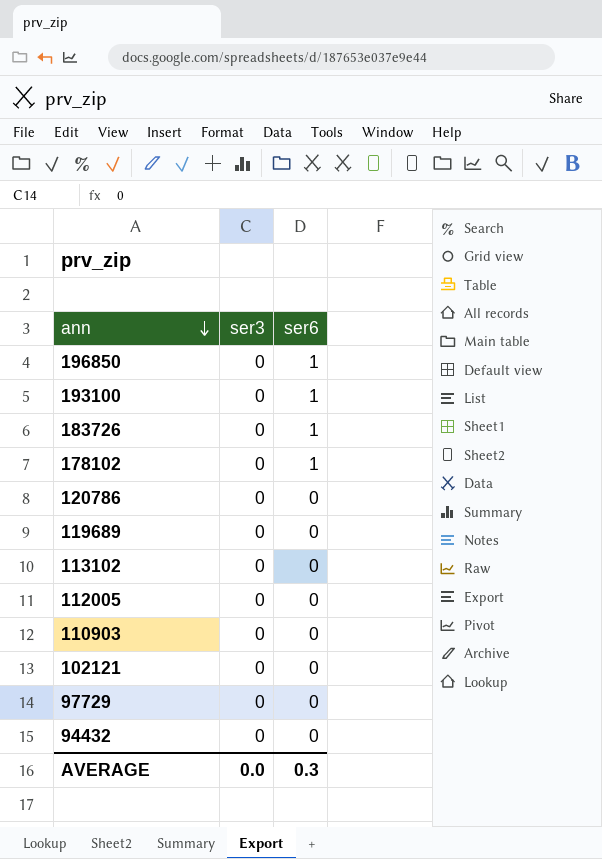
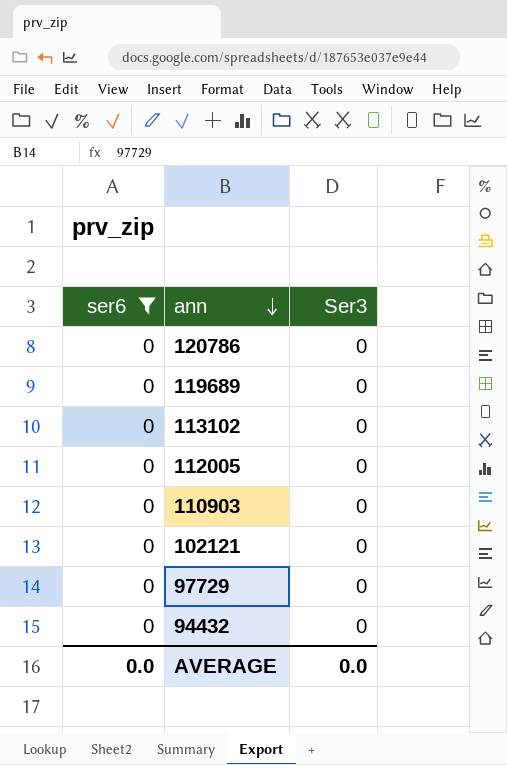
filter: none -> ser6 = 0
column ser6 | position: 3 -> 1
column name: ser3 -> Ser3
AVERAGE | ser6: 0.3 -> 0.0

